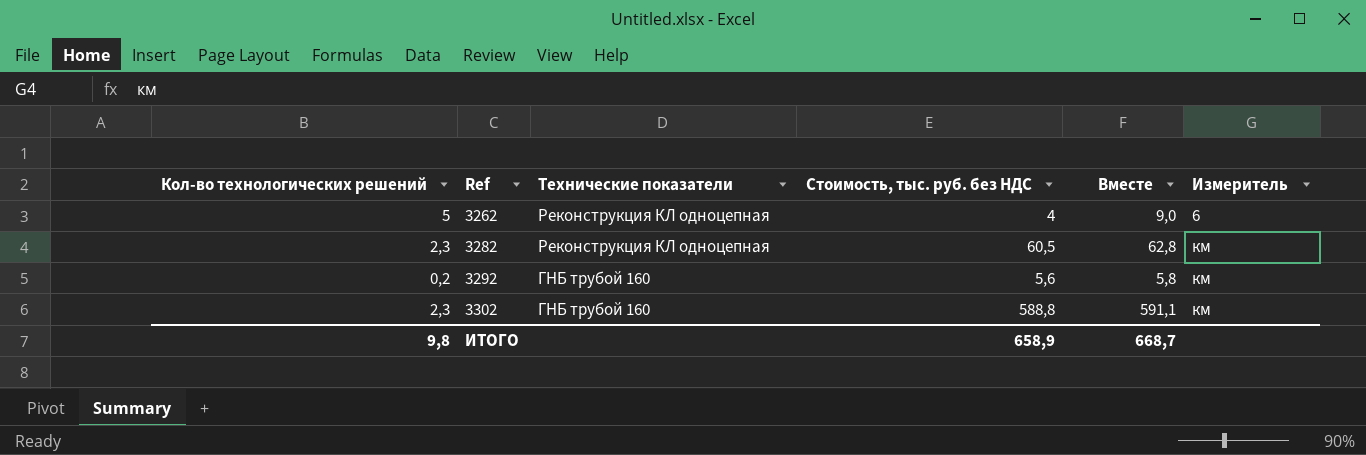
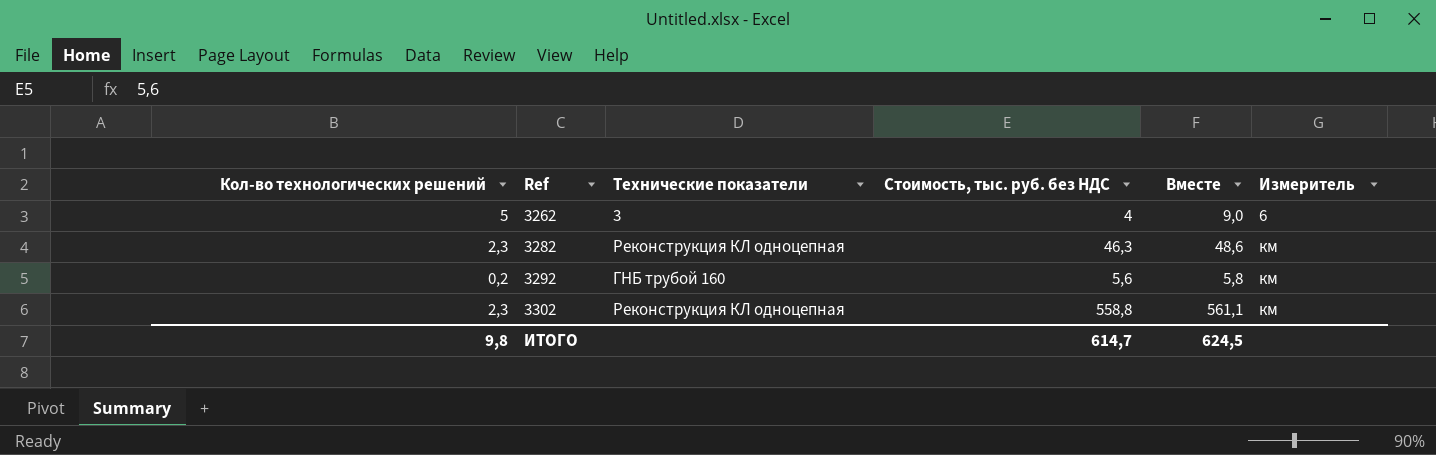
3262 | Технические показатели: Реконструкция КЛ одноцепная -> 3
3282 | Стоимость, тыс. руб. без НДС: 60,5 -> 46,3
3282 | Вместе: 62,8 -> 48,6
3302 | Технические показатели: ГНБ трубой 160 -> Реконструкция КЛ одноцепная
3302 | Стоимость, тыс. руб. без НДС: 588,8 -> 558,8
3302 | Вместе: 591,1 -> 561,1
ИТОГО | Стоимость, тыс. руб. без НДС: 658,9 -> 614,7
ИТОГО | Вместе: 668,7 -> 624,5

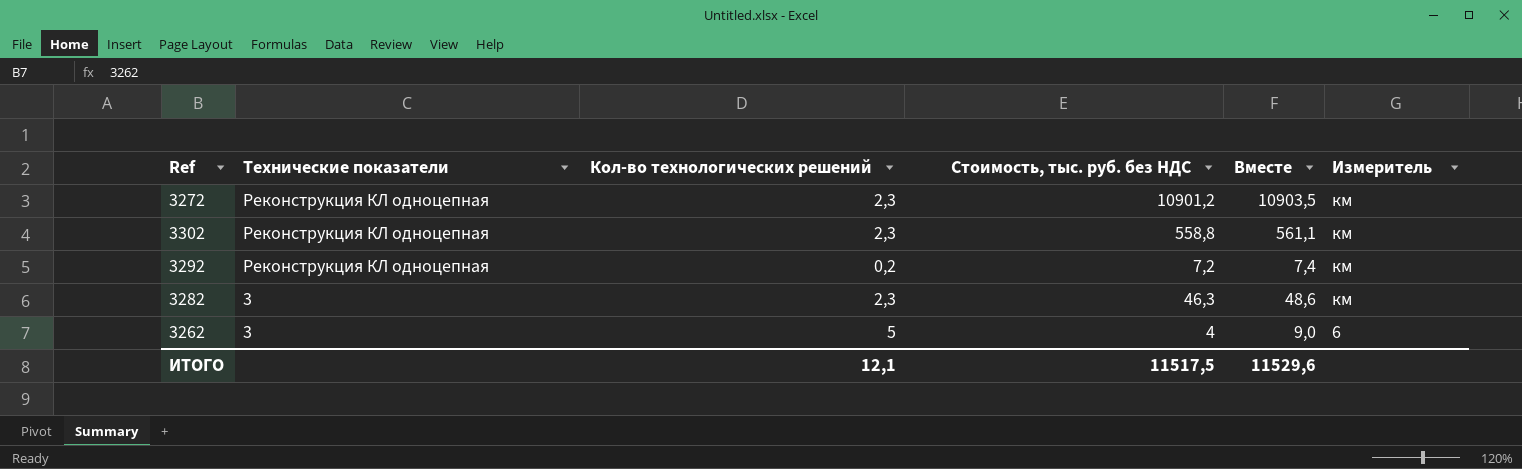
row order: Ref ascending -> Технические показатели descending
column Кол-во технологических решений | position: 1 -> 3
row 3272: none -> Реконструкция КЛ одноцепная | 2,3 | 10901,2 | 10903,5 | км
3292 | Технические показатели: ГНБ трубой 160 -> Реконструкция КЛ одноцепная
3292 | Стоимость, тыс. руб. без НДС: 5,6 -> 7,2
3292 | Вместе: 5,8 -> 7,4
3282 | Технические показатели: Реконструкция КЛ одноцепная -> 3
ИТОГО | Кол-во технологических решений: 9,8 -> 12,1
ИТОГО | Стоимость, тыс. руб. без НДС: 614,7 -> 11517,5
ИТОГО | Вместе: 624,5 -> 11529,6

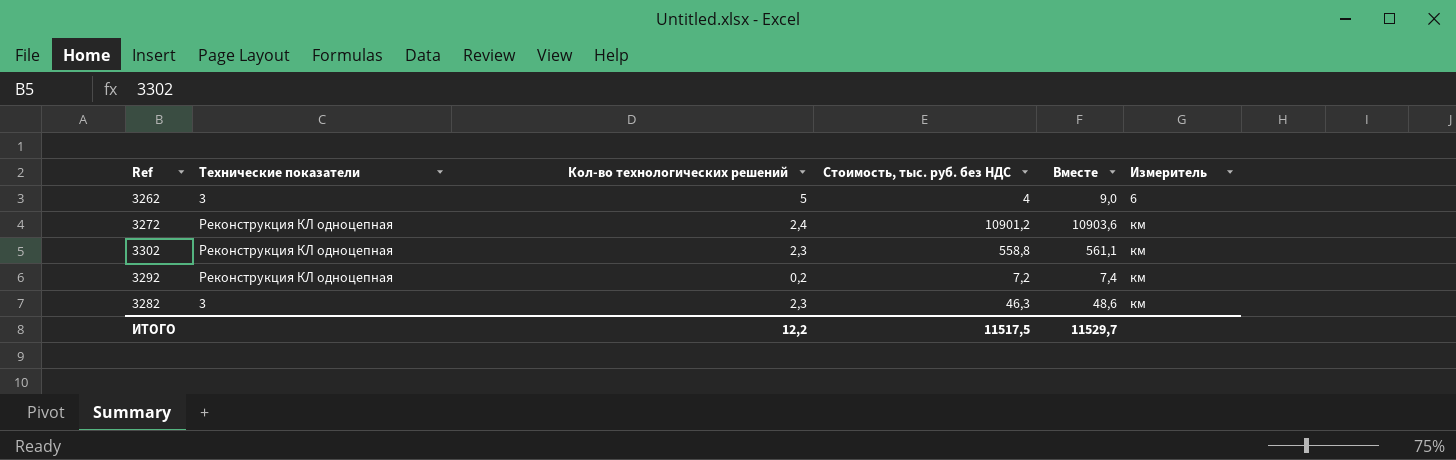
row order: Технические показатели descending -> Измеритель ascending
3272 | Кол-во технологических решений: 2,3 -> 2,4
3272 | Вместе: 10903,5 -> 10903,6
ИТОГО | Кол-во технологических решений: 12,1 -> 12,2
ИТОГО | Вместе: 11529,6 -> 11529,7

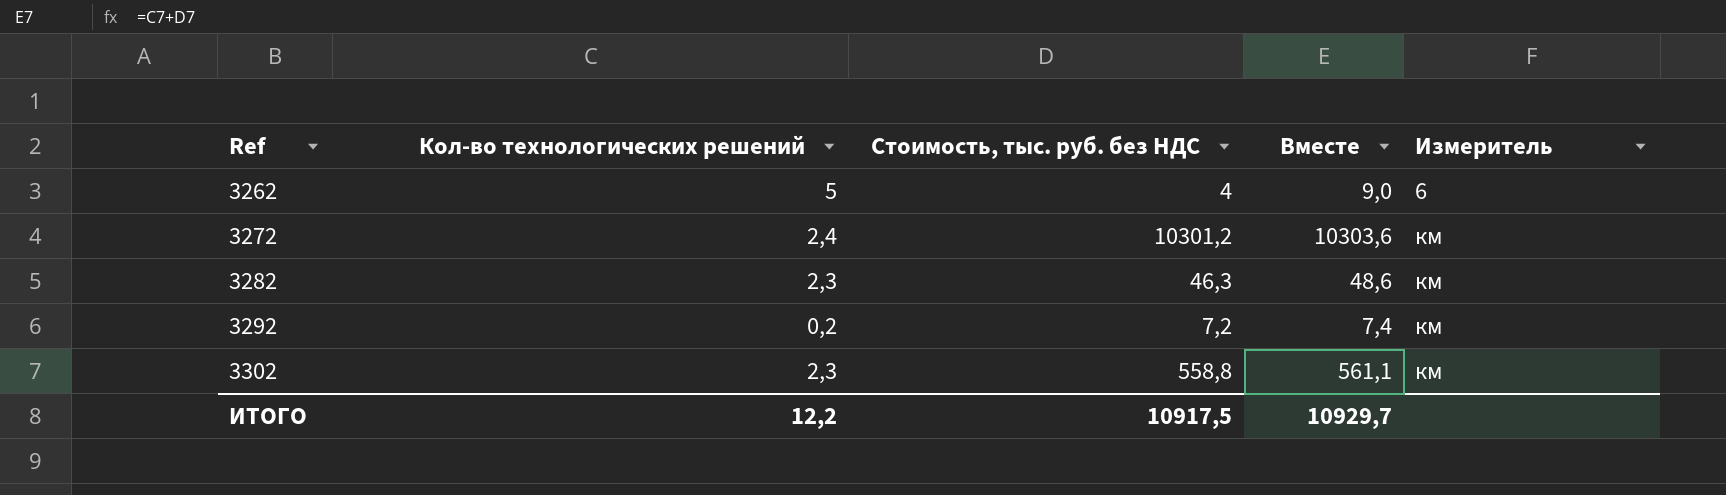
row order: Измеритель ascending -> Ref ascending
column Технические показатели | position: 2 -> none
3272 | Стоимость, тыс. руб. без НДС: 10901,2 -> 10301,2
3272 | Вместе: 10903,6 -> 10303,6
ИТОГО | Стоимость, тыс. руб. без НДС: 11517,5 -> 10917,5
ИТОГО | Вместе: 11529,7 -> 10929,7

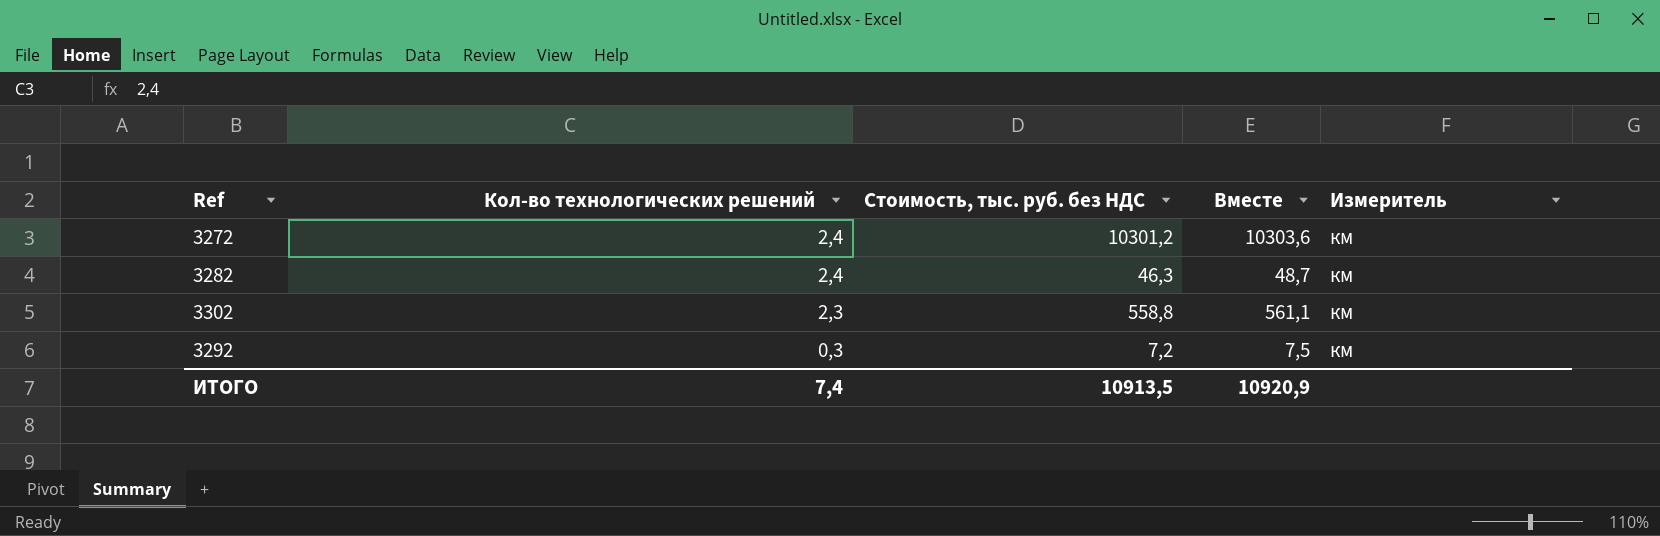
row order: Ref ascending -> Кол-во технологических решений descending
row 3262: 5 | 4 | 9,0 | 6 -> none
3282 | Кол-во технологических решений: 2,3 -> 2,4
3282 | Вместе: 48,6 -> 48,7
3292 | Кол-во технологических решений: 0,2 -> 0,3
3292 | Вместе: 7,4 -> 7,5
ИТОГО | Кол-во технологических решений: 12,2 -> 7,4
ИТОГО | Стоимость, тыс. руб. без НДС: 10917,5 -> 10913,5
ИТОГО | Вместе: 10929,7 -> 10920,9

